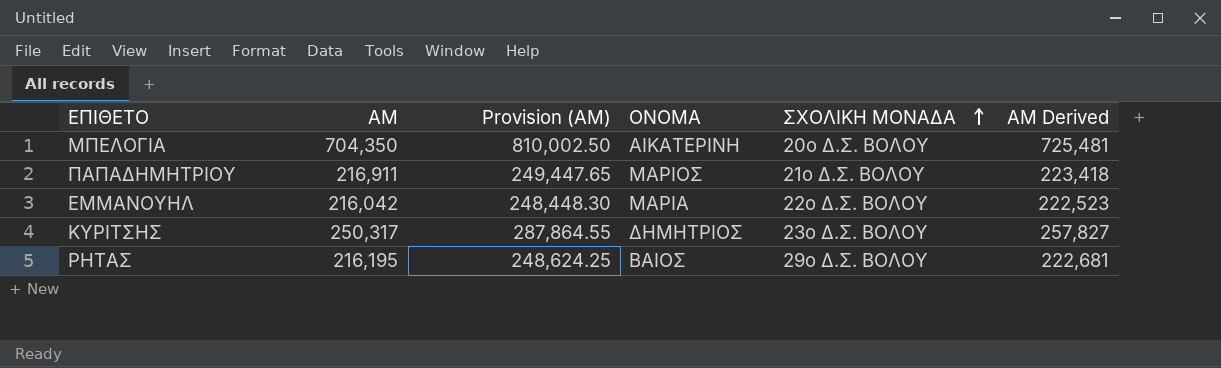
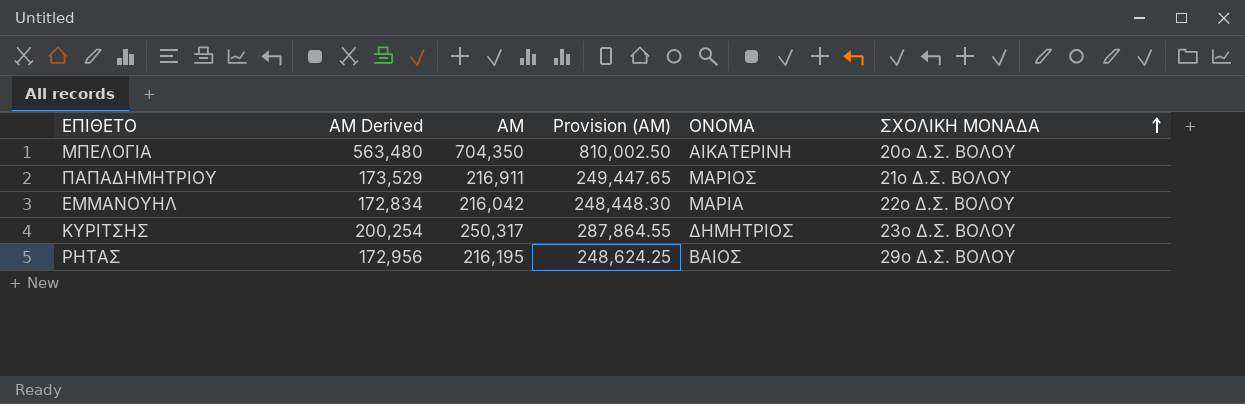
column ΑΜ Derived | formula: [ΑΜ] * 1.03 -> [ΑΜ] * 0.8
column ΑΜ Derived | position: 6 -> 2

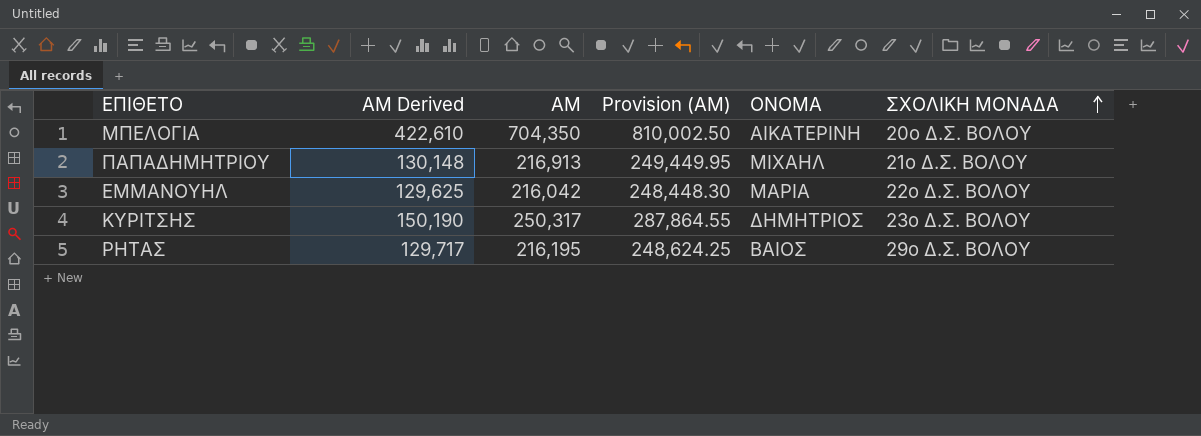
column ΑΜ Derived | formula: [ΑΜ] * 0.8 -> [ΑΜ] * 0.6
ΠΑΠΑΔΗΜΗΤΡΙΟΥ | ΑΜ: 216,911 -> 216,913
ΠΑΠΑΔΗΜΗΤΡΙΟΥ | Provision (ΑΜ): 249,447.65 -> 249,449.95
ΠΑΠΑΔΗΜΗΤΡΙΟΥ | ΟΝΟΜΑ: ΜΑΡΙΟΣ -> ΜΙΧΑΗΛ

